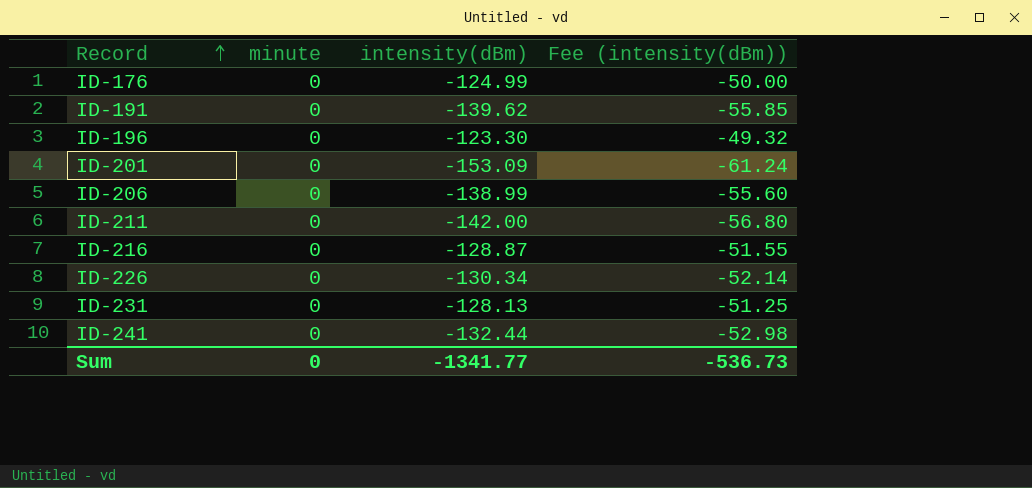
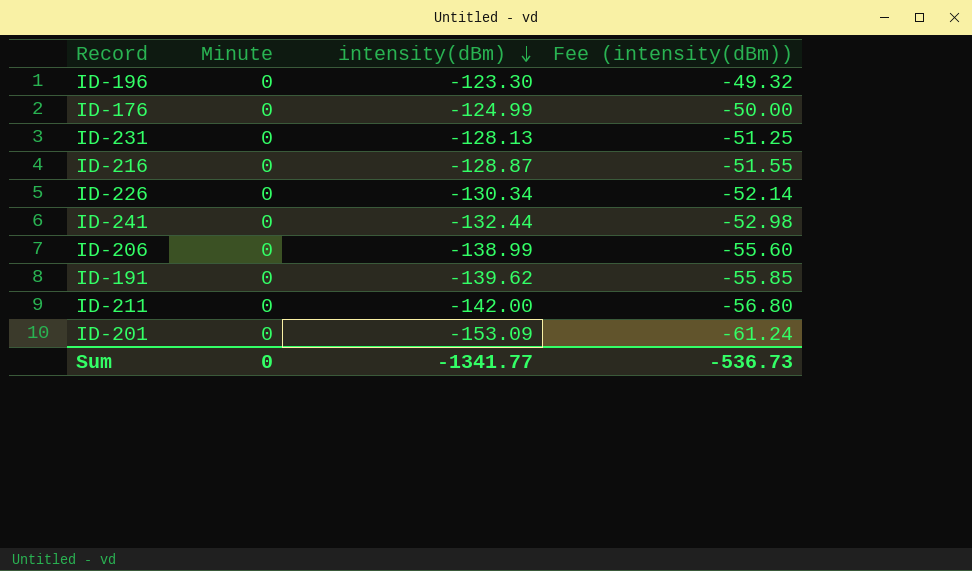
row order: Record ascending -> intensity(dBm) descending
column name: minute -> Minute

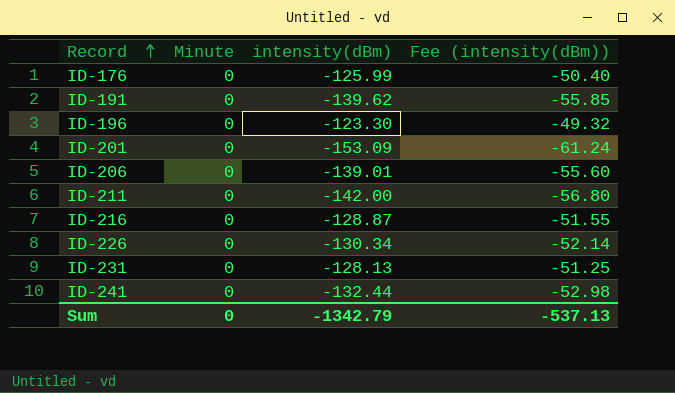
row order: intensity(dBm) descending -> Record ascending
ID-176 | intensity(dBm): -124.99 -> -125.99
ID-176 | Fee (intensity(dBm)): -50.00 -> -50.40
ID-206 | intensity(dBm): -138.99 -> -139.01
Sum | intensity(dBm): -1341.77 -> -1342.79
Sum | Fee (intensity(dBm)): -536.73 -> -537.13

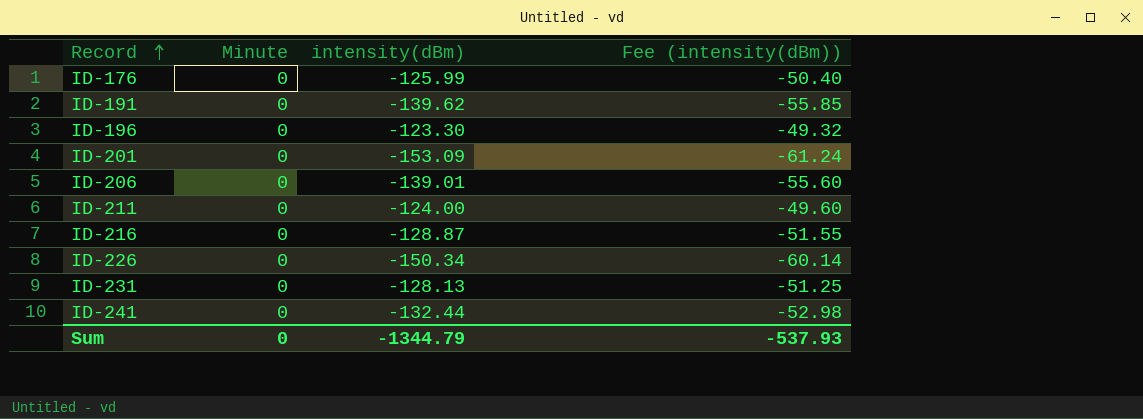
ID-211 | intensity(dBm): -142.00 -> -124.00
ID-211 | Fee (intensity(dBm)): -56.80 -> -49.60
ID-226 | intensity(dBm): -130.34 -> -150.34
ID-226 | Fee (intensity(dBm)): -52.14 -> -60.14
Sum | intensity(dBm): -1342.79 -> -1344.79
Sum | Fee (intensity(dBm)): -537.13 -> -537.93

